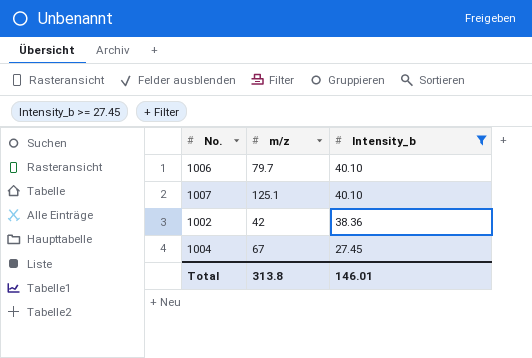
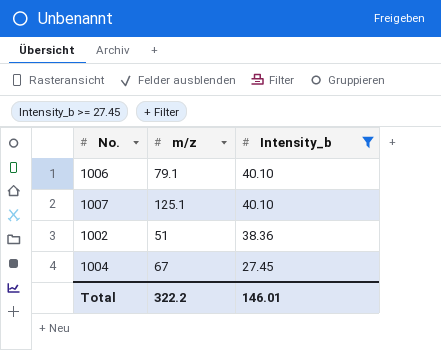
1006 | m/z: 79.7 -> 79.1
1002 | m/z: 42 -> 51
Total | m/z: 313.8 -> 322.2

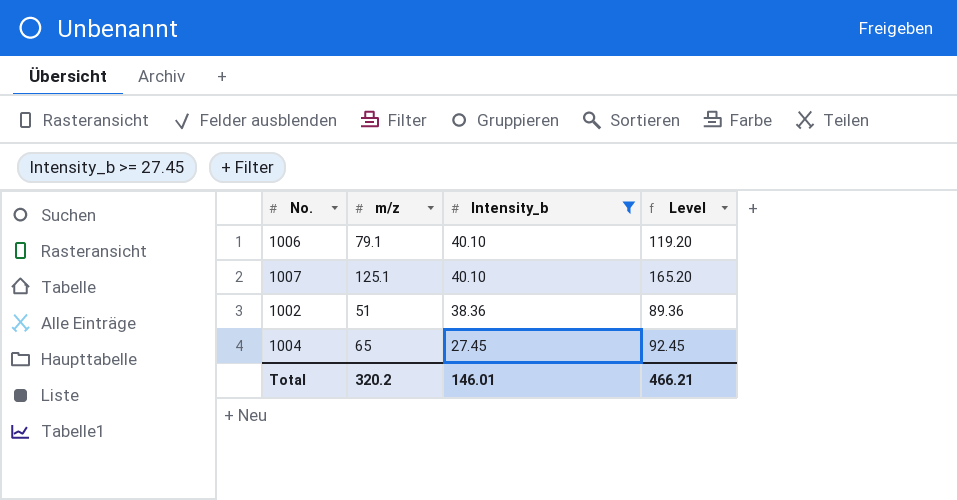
column Level | formula: none -> [m/z] + [Intensity_b]
1004 | m/z: 67 -> 65
Total | m/z: 322.2 -> 320.2

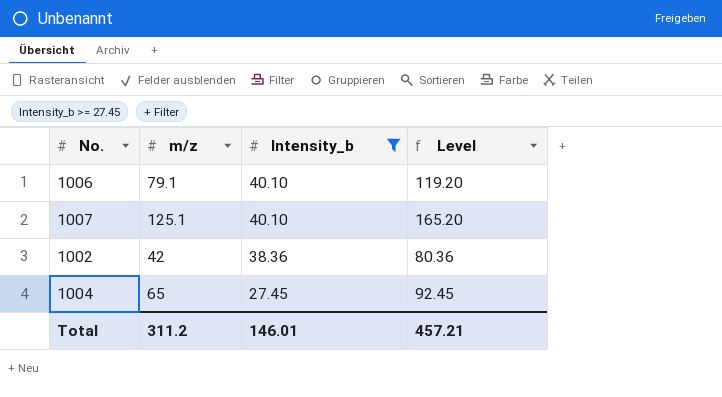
1002 | m/z: 51 -> 42
1002 | Level: 89.36 -> 80.36
Total | m/z: 320.2 -> 311.2
Total | Level: 466.21 -> 457.21

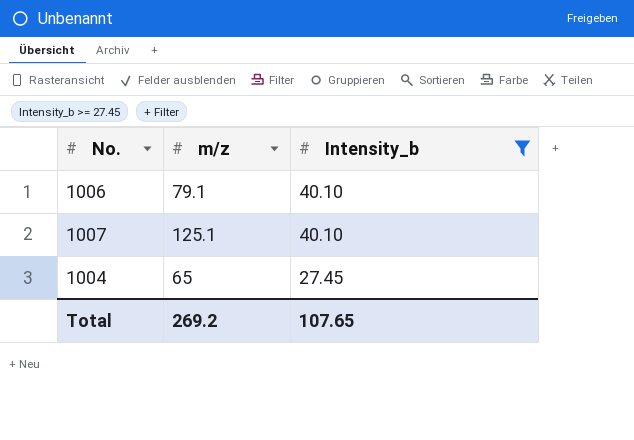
column Level | formula: [m/z] + [Intensity_b] -> none
row 1002: 42 | 38.36 | 80.36 -> none
Total | m/z: 311.2 -> 269.2
Total | Intensity_b: 146.01 -> 107.65

